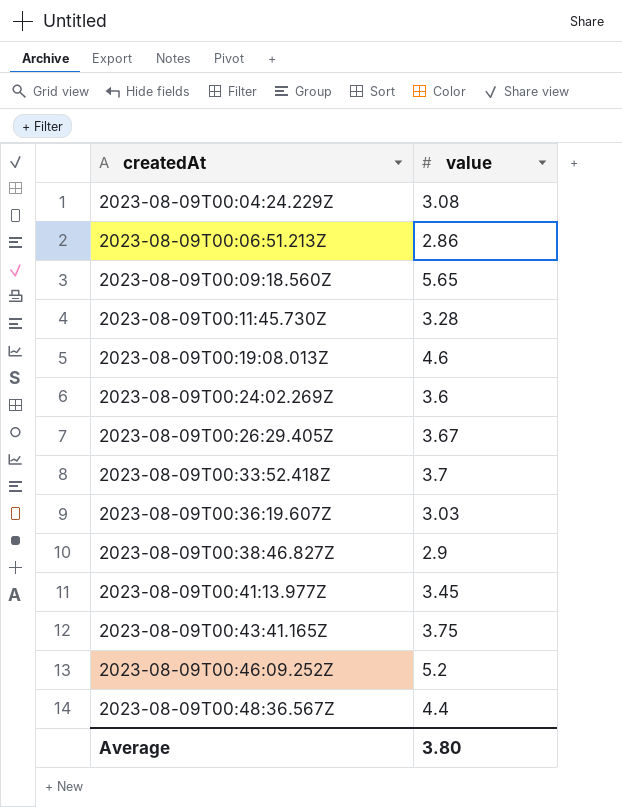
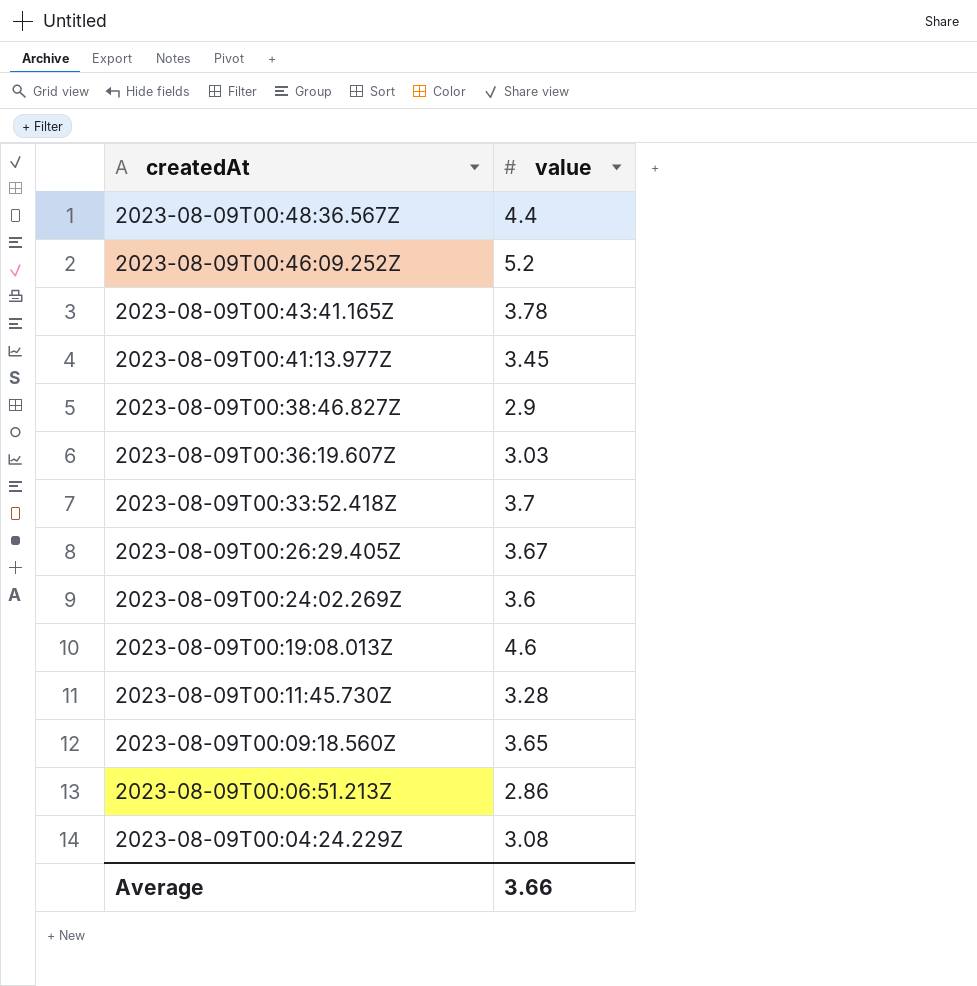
row order: createdAt ascending -> createdAt descending
2023-08-09T00:43:41.165Z | value: 3.75 -> 3.78
2023-08-09T00:09:18.560Z | value: 5.65 -> 3.65
Average | value: 3.80 -> 3.66

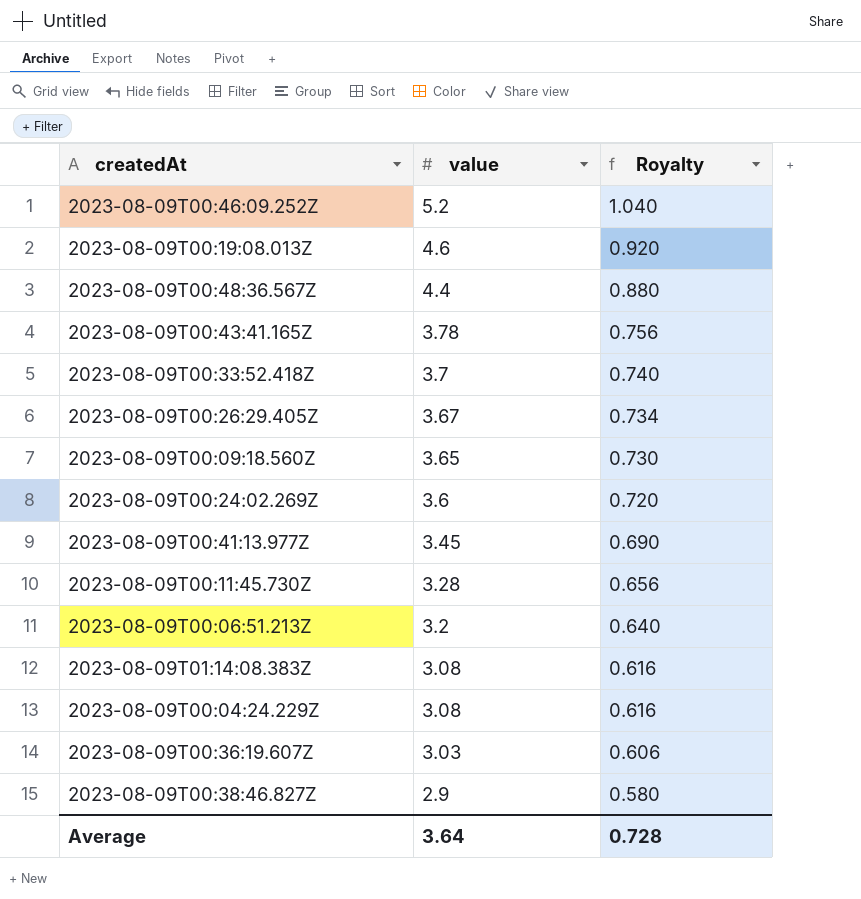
row order: createdAt descending -> value descending
column Royalty | formula: none -> [value] * 0.2
2023-08-09T00:06:51.213Z | value: 2.86 -> 3.2
row 2023-08-09T01:14:08.383Z: none -> 3.08 | 0.616
Average | value: 3.66 -> 3.64

